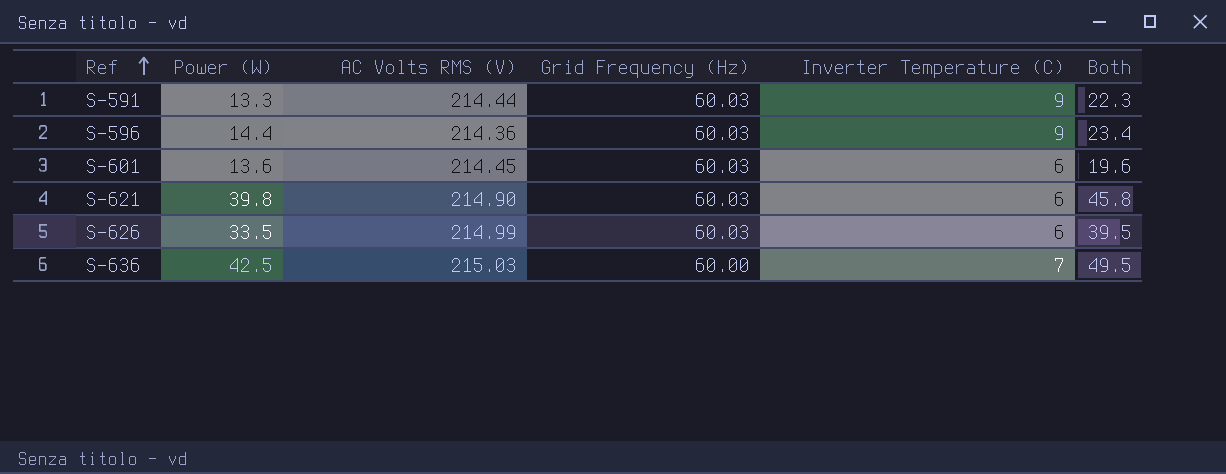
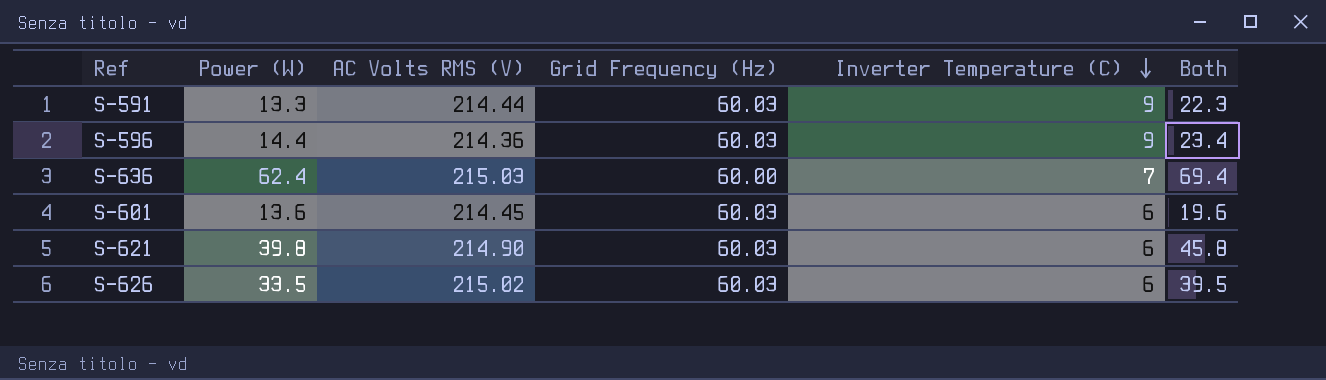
row order: Ref ascending -> Inverter Temperature (C) descending
S-636 | Power (W): 42.5 -> 62.4
S-636 | Both: 49.5 -> 69.4
S-626 | AC Volts RMS (V): 214.99 -> 215.02

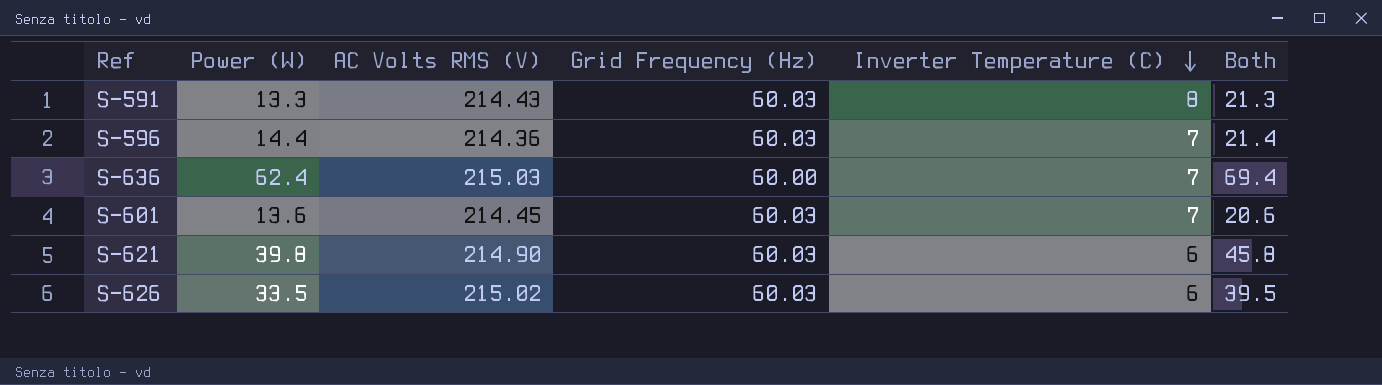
S-591 | AC Volts RMS (V): 214.44 -> 214.43
S-591 | Inverter Temperature (C): 9 -> 8
S-591 | Both: 22.3 -> 21.3
S-596 | Inverter Temperature (C): 9 -> 7
S-596 | Both: 23.4 -> 21.4
S-601 | Inverter Temperature (C): 6 -> 7
S-601 | Both: 19.6 -> 20.6

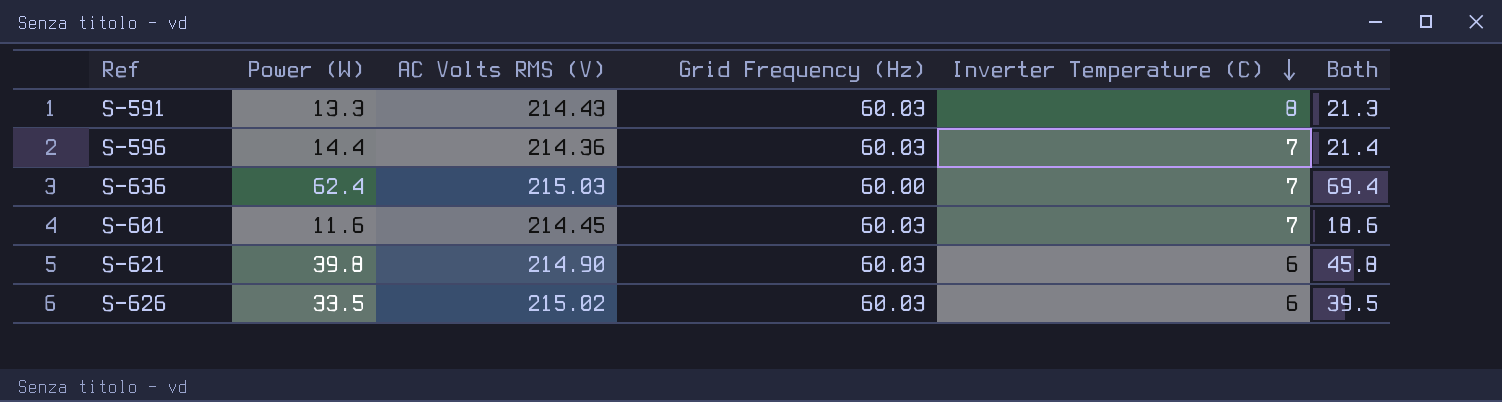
S-601 | Power (W): 13.6 -> 11.6
S-601 | Both: 20.6 -> 18.6

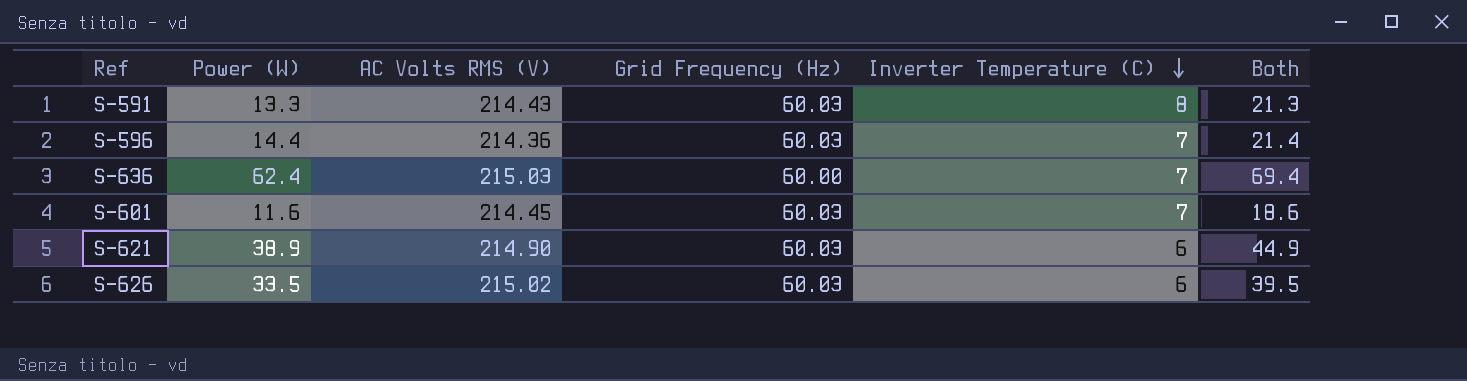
S-621 | Power (W): 39.8 -> 38.9
S-621 | Both: 45.8 -> 44.9

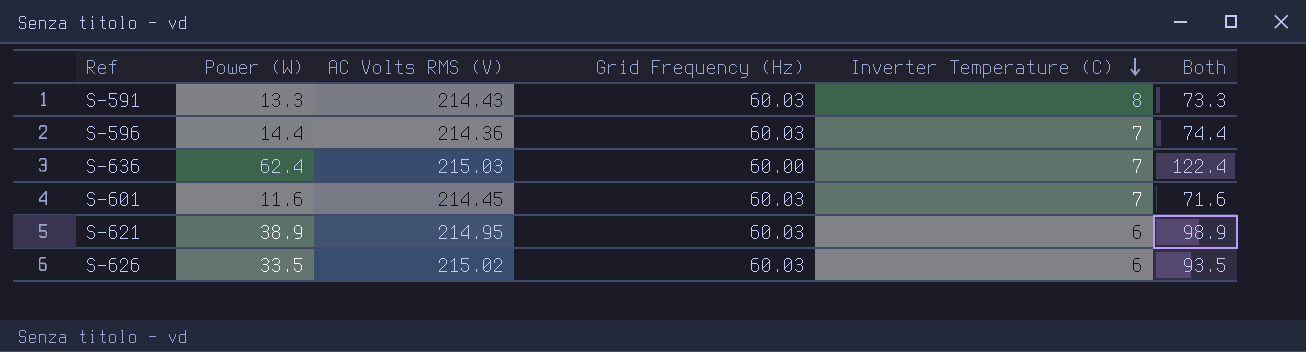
column Both | formula: [Power (W)] + [Inverter Temperature (C)] -> [Power (W)] + [Grid Frequency (Hz)]
S-621 | AC Volts RMS (V): 214.90 -> 214.95

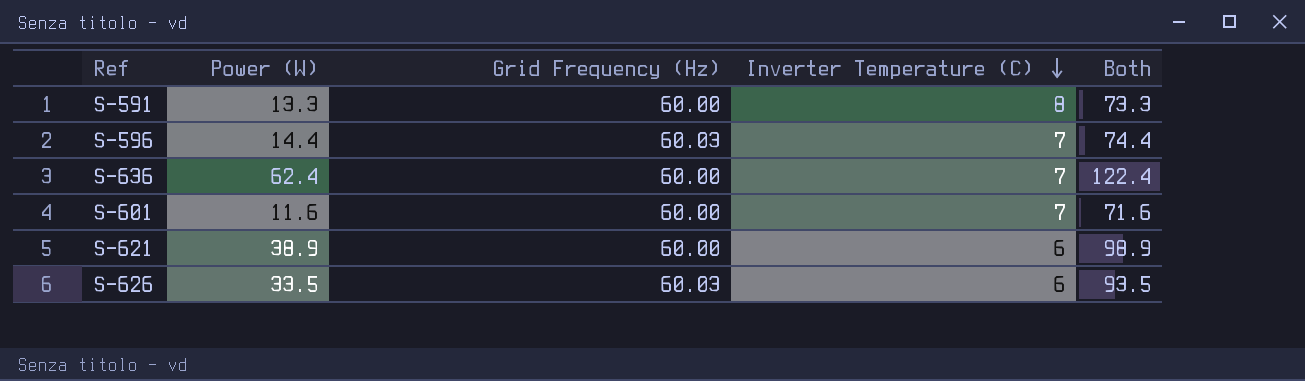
column AC Volts RMS (V) | position: 3 -> none
S-591 | Grid Frequency (Hz): 60.03 -> 60.00
S-601 | Grid Frequency (Hz): 60.03 -> 60.00
S-621 | Grid Frequency (Hz): 60.03 -> 60.00

